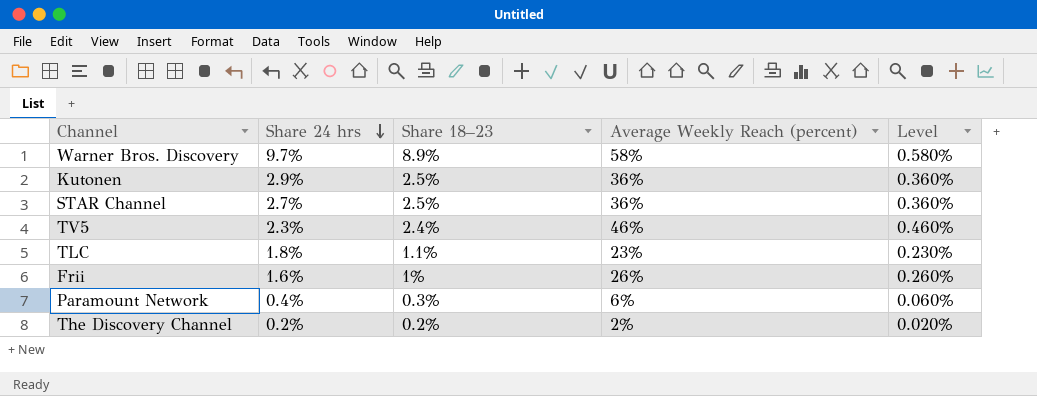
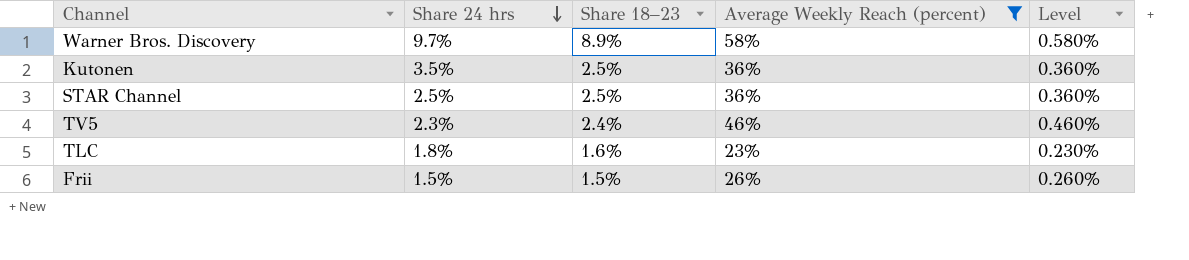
filter: none -> Average Weekly Reach (percent) >= 23%
Kutonen | Share 24 hrs: 2.9% -> 3.5%
STAR Channel | Share 24 hrs: 2.7% -> 2.5%
TLC | Share 18–23: 1.1% -> 1.6%
Frii | Share 24 hrs: 1.6% -> 1.5%
Frii | Share 18–23: 1% -> 1.5%

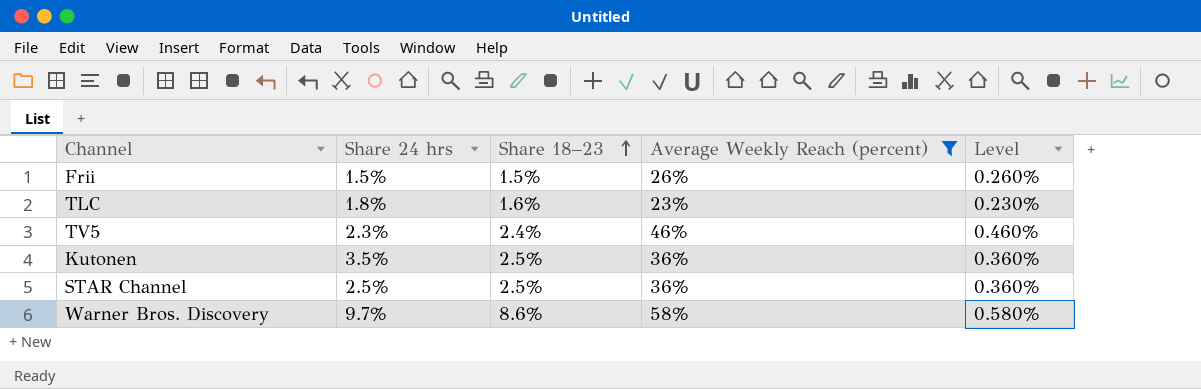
row order: Share 24 hrs descending -> Share 18–23 ascending
Warner Bros. Discovery | Share 18–23: 8.9% -> 8.6%

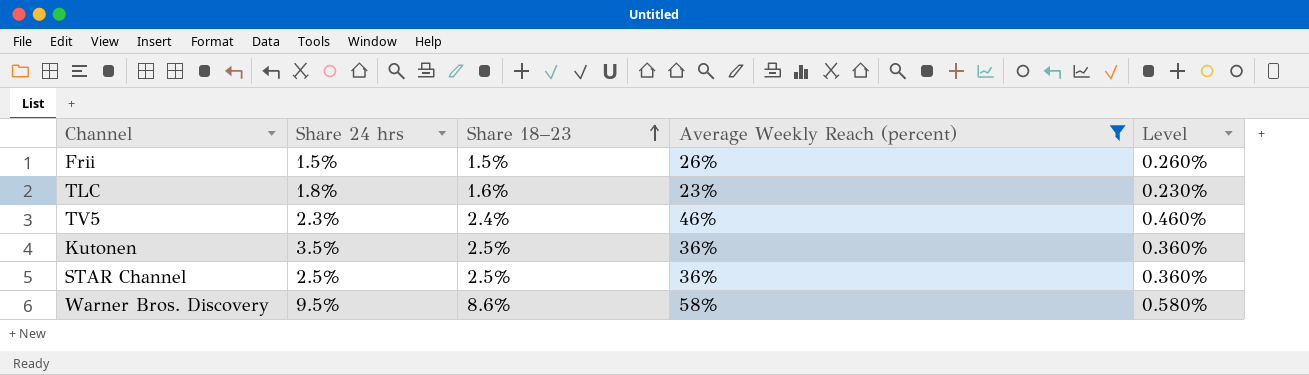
Warner Bros. Discovery | Share 24 hrs: 9.7% -> 9.5%

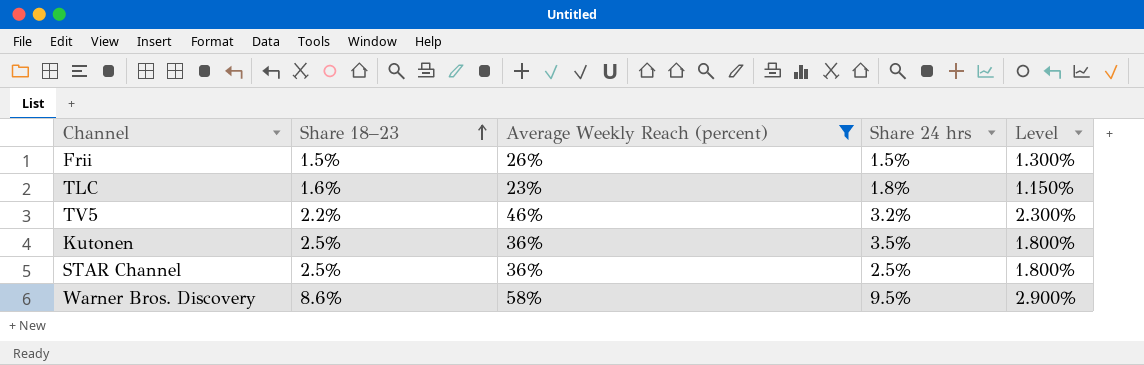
column Share 24 hrs | position: 2 -> 4
column Level | formula: [Average Weekly Reach (percent)] * 0.01 -> [Average Weekly Reach (percent)] * 0.05
TV5 | Share 18–23: 2.4% -> 2.2%
TV5 | Share 24 hrs: 2.3% -> 3.2%

